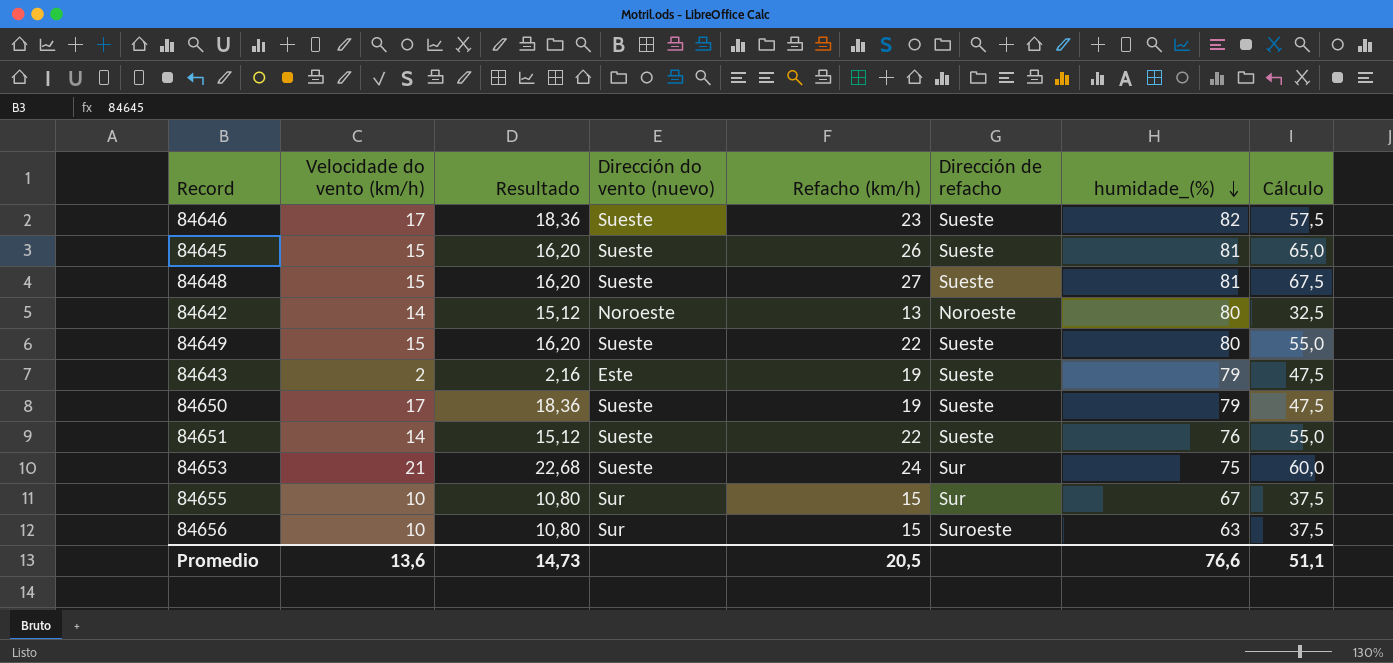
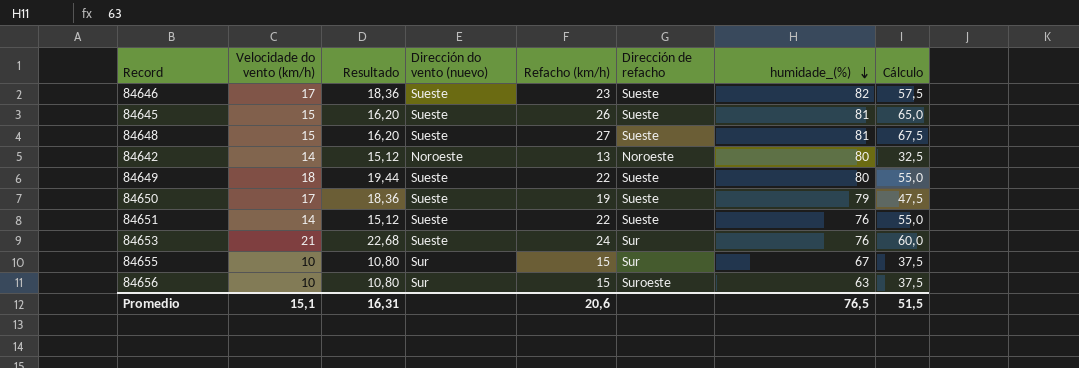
row 84643: 2 | 2,16 | Este | 19 | Sueste | 79 | 47,5 -> none
84649 | Velocidade do vento (km/h): 15 -> 18
84649 | Resultado: 16,20 -> 19,44
84653 | humidade_(%): 75 -> 76
Promedio | Velocidade do vento (km/h): 13,6 -> 15,1
Promedio | Resultado: 14,73 -> 16,31
Promedio | Refacho (km/h): 20,5 -> 20,6
Promedio | humidade_(%): 76,6 -> 76,5
Promedio | Cálculo: 51,1 -> 51,5

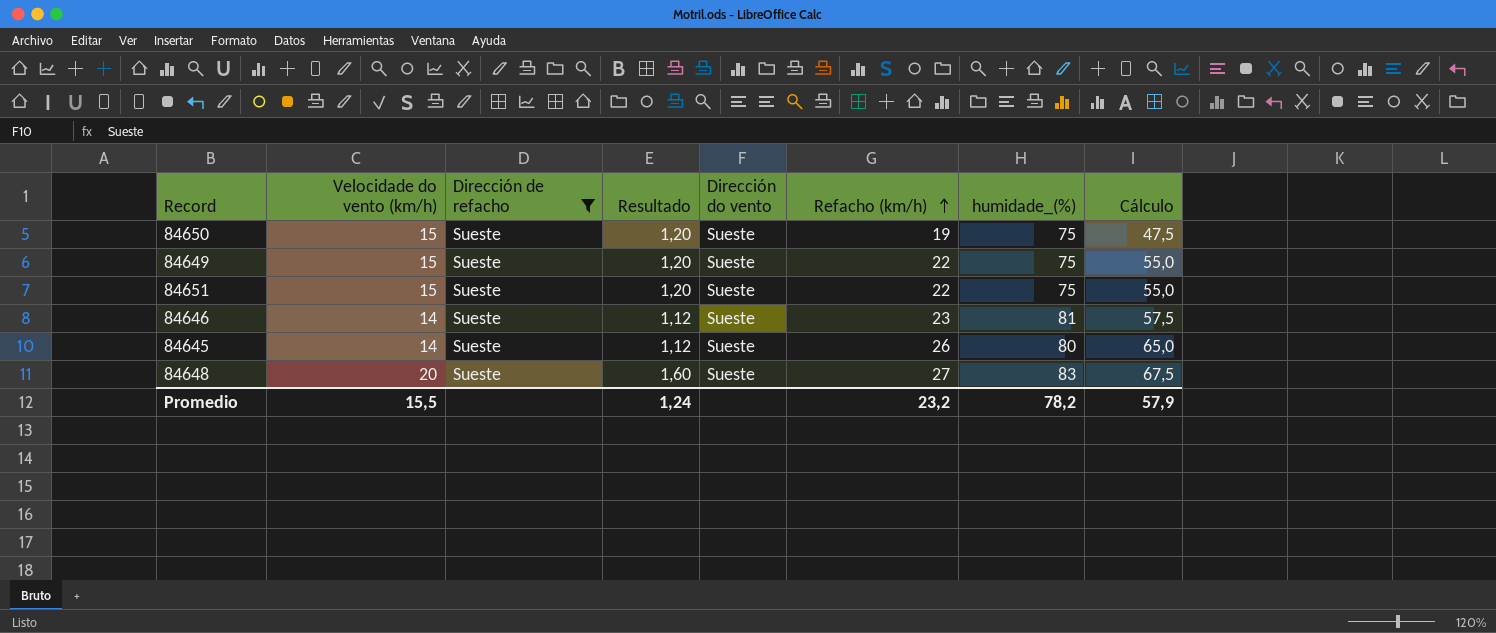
filter: none -> Dirección de refacho = Sueste
row order: humidade_(%) descending -> Refacho (km/h) ascending
column Dirección de refacho | position: 6 -> 3
column Resultado | formula: [Velocidade do vento (km/h)] * 1,08 -> [Velocidade do vento (km/h)] * 0,08
column name: Dirección do vento (nuevo) -> Dirección do vento
84650 | Velocidade do vento (km/h): 17 -> 15
84650 | humidade_(%): 79 -> 75
84649 | Velocidade do vento (km/h): 18 -> 15
84649 | humidade_(%): 80 -> 75
84651 | Velocidade do vento (km/h): 14 -> 15
84651 | humidade_(%): 76 -> 75
84646 | Velocidade do vento (km/h): 17 -> 14
84646 | humidade_(%): 82 -> 81
84645 | Velocidade do vento (km/h): 15 -> 14
84645 | humidade_(%): 81 -> 80
84648 | Velocidade do vento (km/h): 15 -> 20
84648 | humidade_(%): 81 -> 83
Promedio | Velocidade do vento (km/h): 15,1 -> 15,5
Promedio | Resultado: 16,31 -> 1,24
Promedio | Refacho (km/h): 20,6 -> 23,2
Promedio | humidade_(%): 76,5 -> 78,2
Promedio | Cálculo: 51,5 -> 57,9

